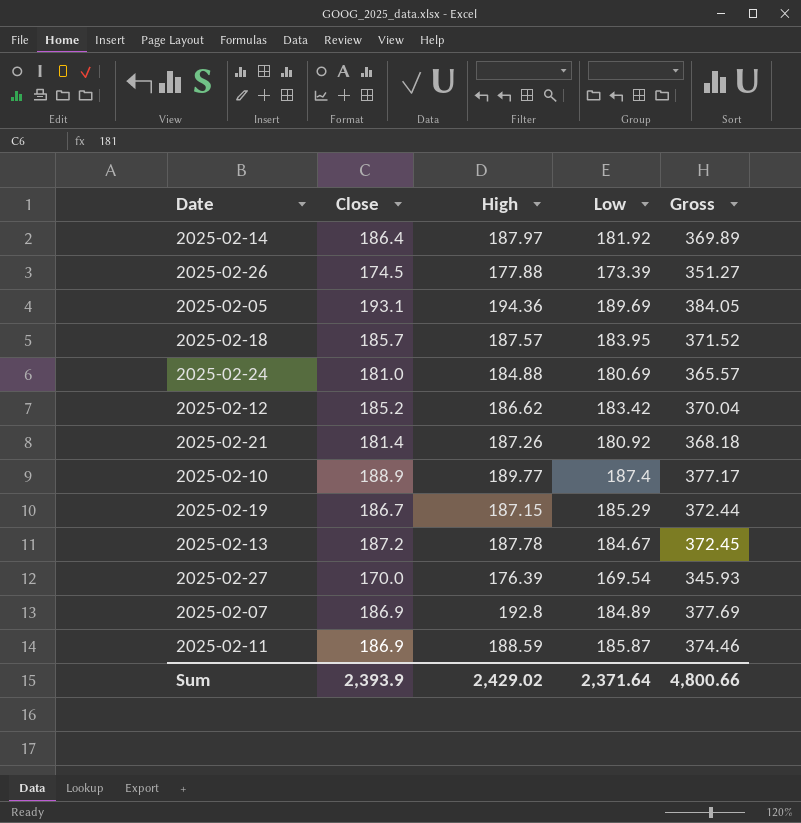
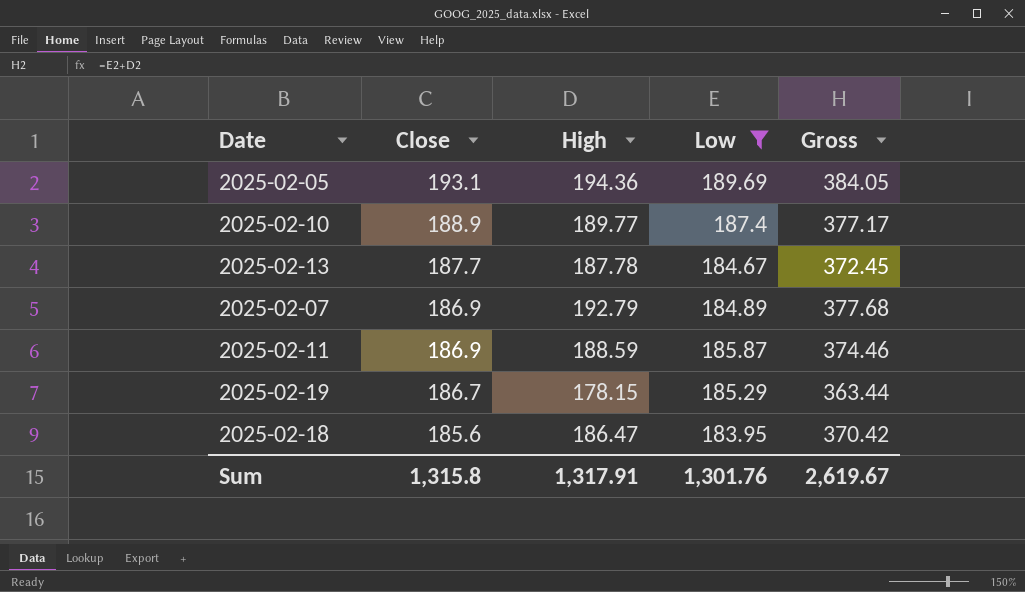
filter: none -> Low >= 183.95
row order: none -> Close descending
2025-02-13 | Close: 187.2 -> 187.7
2025-02-07 | High: 192.8 -> 192.79
2025-02-07 | Gross: 377.69 -> 377.68
2025-02-19 | High: 187.15 -> 178.15
2025-02-19 | Gross: 372.44 -> 363.44
2025-02-18 | Close: 185.7 -> 185.6
2025-02-18 | High: 187.57 -> 186.47
2025-02-18 | Gross: 371.52 -> 370.42
Sum | Close: 2,393.9 -> 1,315.8
Sum | High: 2,429.02 -> 1,317.91
Sum | Low: 2,371.64 -> 1,301.76
Sum | Gross: 4,800.66 -> 2,619.67

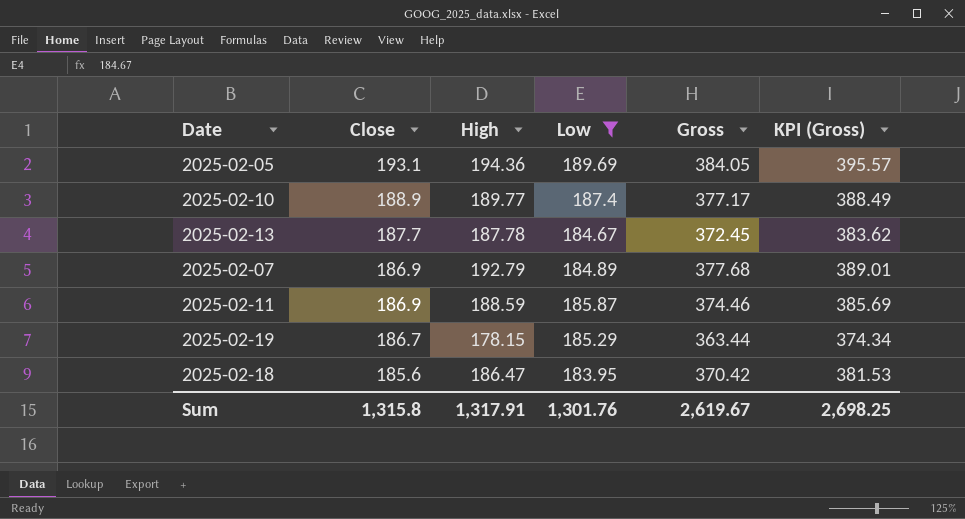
column KPI (Gross) | formula: none -> [Gross] * 1.03

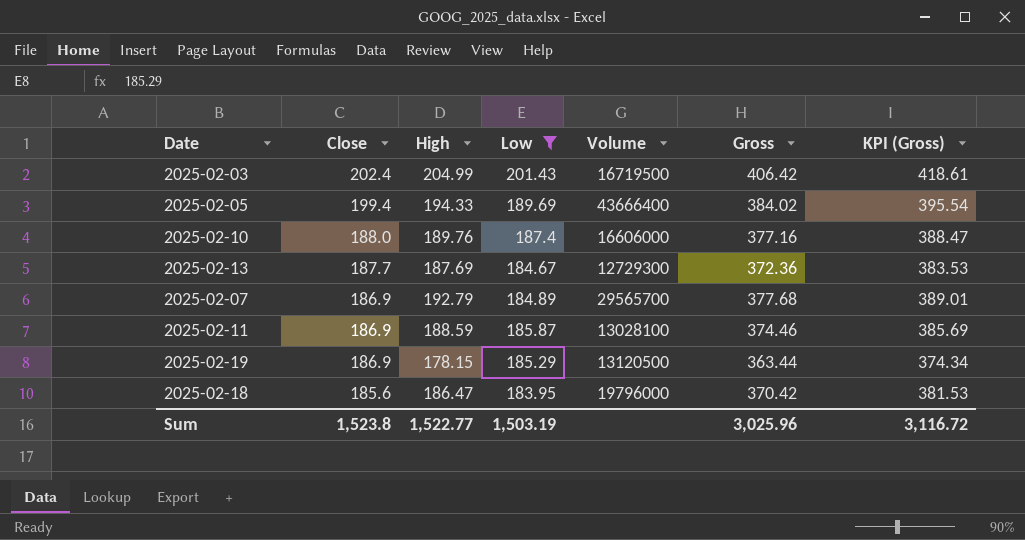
column Volume | position: none -> 5
row 2025-02-03: none -> 202.4 | 204.99 | 201.43 | 16719500 | 406.42 | 418.61
2025-02-05 | Close: 193.1 -> 199.4
2025-02-05 | High: 194.36 -> 194.33
2025-02-05 | Gross: 384.05 -> 384.02
2025-02-05 | KPI (Gross): 395.57 -> 395.54
2025-02-10 | Close: 188.9 -> 188.0
2025-02-10 | High: 189.77 -> 189.76
2025-02-10 | Gross: 377.17 -> 377.16
2025-02-10 | KPI (Gross): 388.49 -> 388.47
2025-02-13 | High: 187.78 -> 187.69
2025-02-13 | Gross: 372.45 -> 372.36
2025-02-13 | KPI (Gross): 383.62 -> 383.53
2025-02-19 | Close: 186.7 -> 186.9
Sum | Close: 1,315.8 -> 1,523.8
Sum | High: 1,317.91 -> 1,522.77
Sum | Low: 1,301.76 -> 1,503.19
Sum | Gross: 2,619.67 -> 3,025.96
Sum | KPI (Gross): 2,698.25 -> 3,116.72

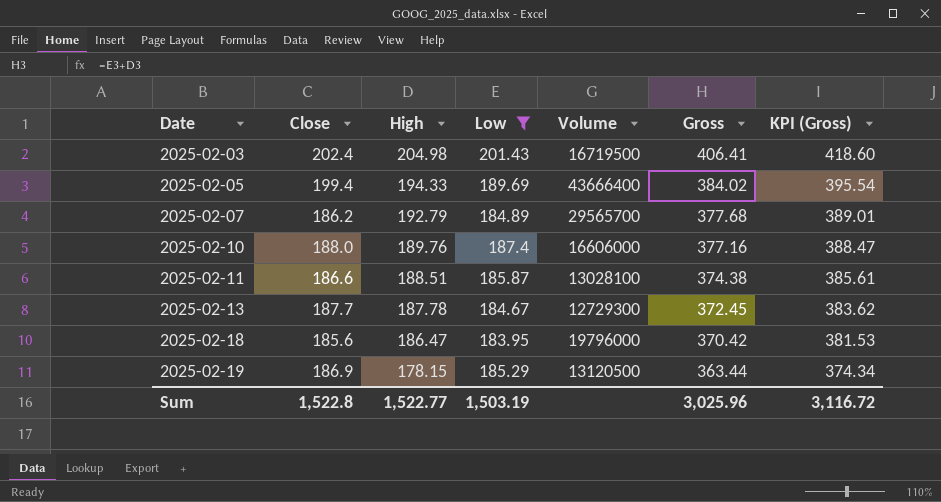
row order: Close descending -> Date ascending
2025-02-03 | High: 204.99 -> 204.98
2025-02-03 | Gross: 406.42 -> 406.41
2025-02-03 | KPI (Gross): 418.61 -> 418.60
2025-02-07 | Close: 186.9 -> 186.2
2025-02-11 | Close: 186.9 -> 186.6
2025-02-11 | High: 188.59 -> 188.51
2025-02-11 | Gross: 374.46 -> 374.38
2025-02-11 | KPI (Gross): 385.69 -> 385.61
2025-02-13 | High: 187.69 -> 187.78
2025-02-13 | Gross: 372.36 -> 372.45
2025-02-13 | KPI (Gross): 383.53 -> 383.62
Sum | Close: 1,523.8 -> 1,522.8

